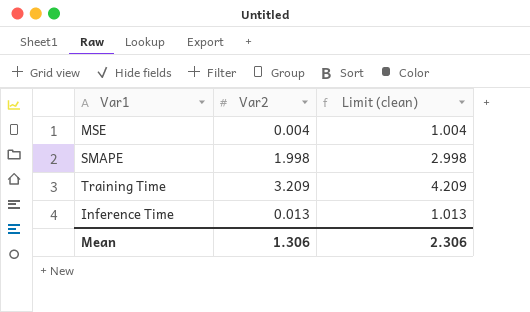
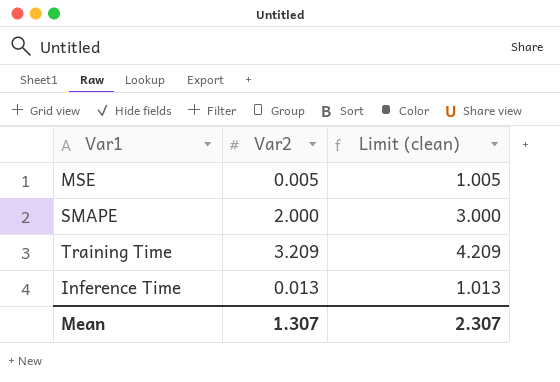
MSE | Var2: 0.004 -> 0.005
MSE | Limit (clean): 1.004 -> 1.005
SMAPE | Var2: 1.998 -> 2.000
SMAPE | Limit (clean): 2.998 -> 3.000
Mean | Var2: 1.306 -> 1.307
Mean | Limit (clean): 2.306 -> 2.307

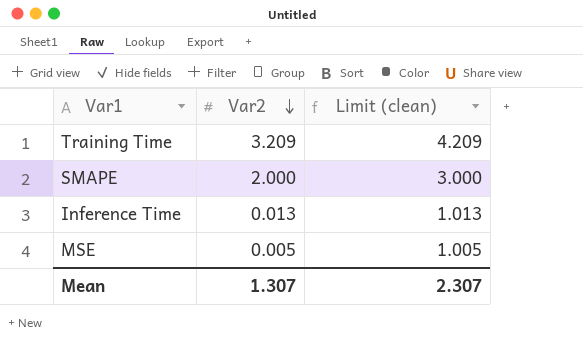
row order: none -> Var2 descending

